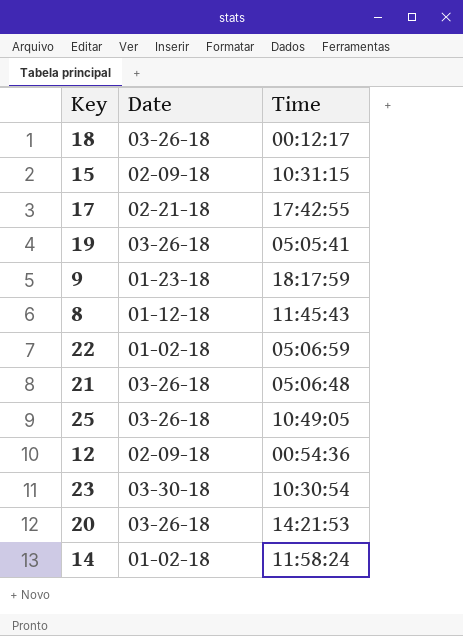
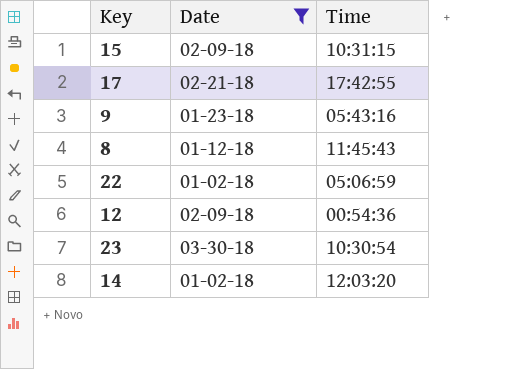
filter: none -> Date != 03-26-18
9 | Time: 18:17:59 -> 05:43:16
14 | Time: 11:58:24 -> 12:03:20

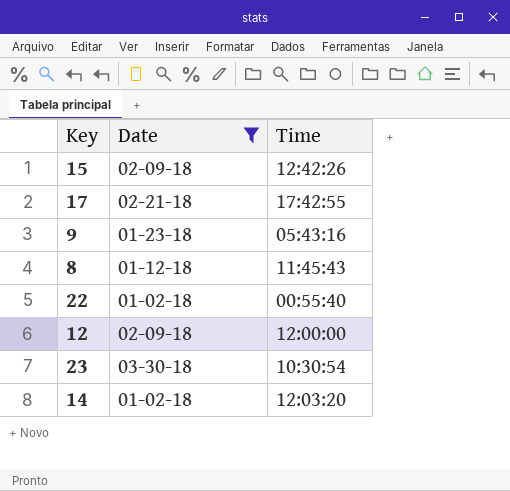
15 | Time: 10:31:15 -> 12:42:26
22 | Time: 05:06:59 -> 00:55:40
12 | Time: 00:54:36 -> 12:00:00

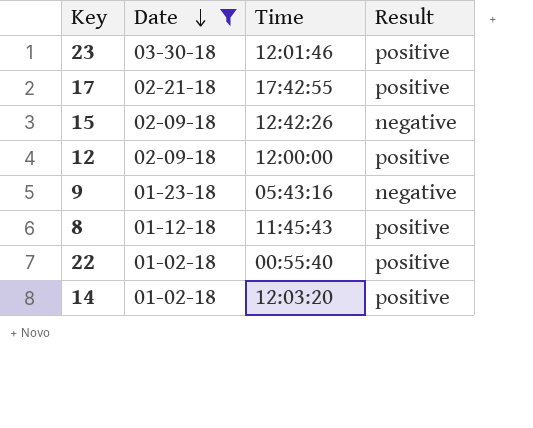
row order: none -> Date descending
column Result | position: none -> 4
23 | Time: 10:30:54 -> 12:01:46

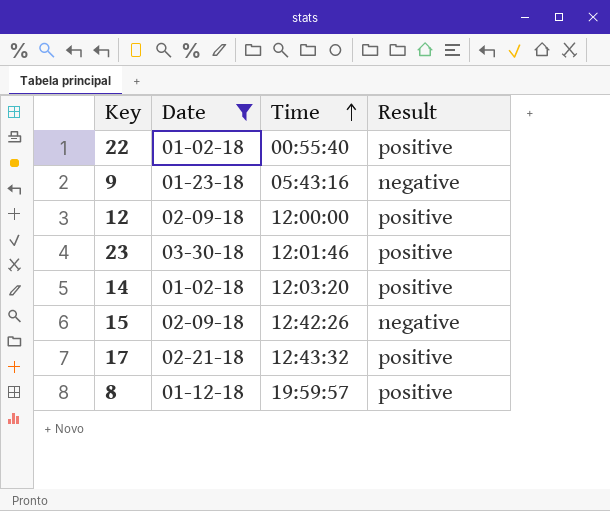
row order: Date descending -> Time ascending
17 | Time: 17:42:55 -> 12:43:32
8 | Time: 11:45:43 -> 19:59:57

